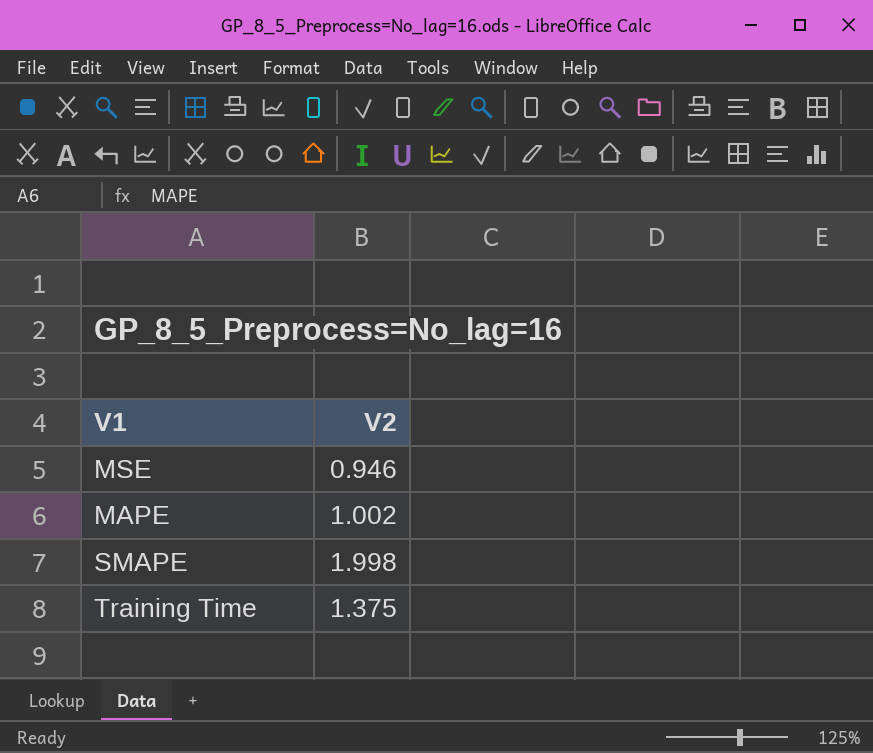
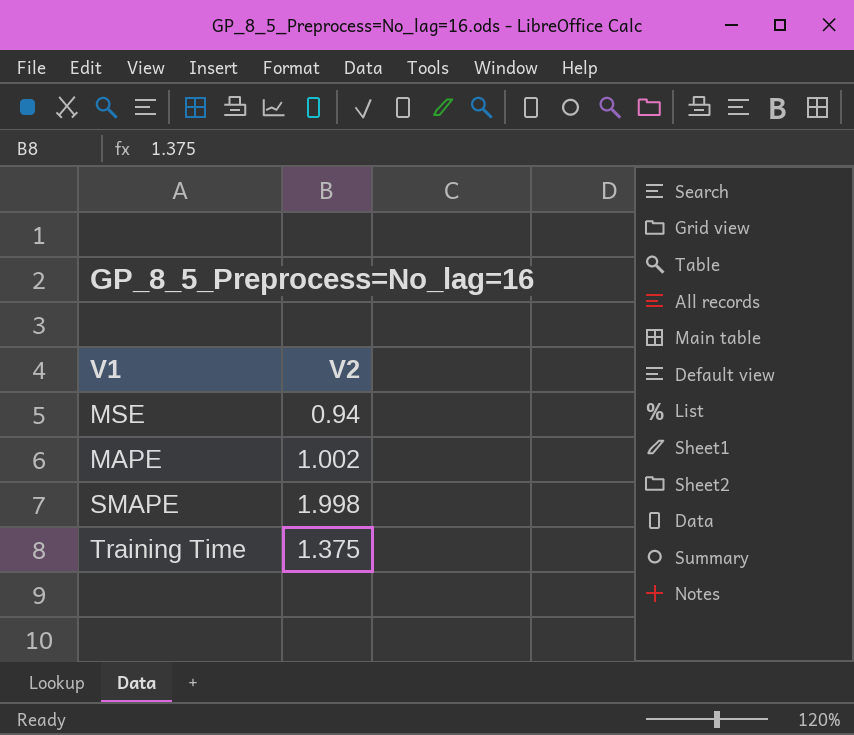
MSE | V2: 0.946 -> 0.94

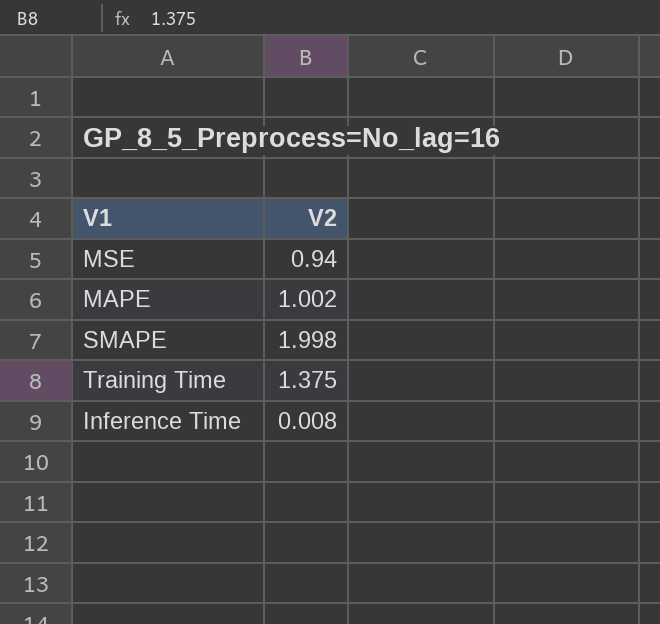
row Inference Time: none -> 0.008

